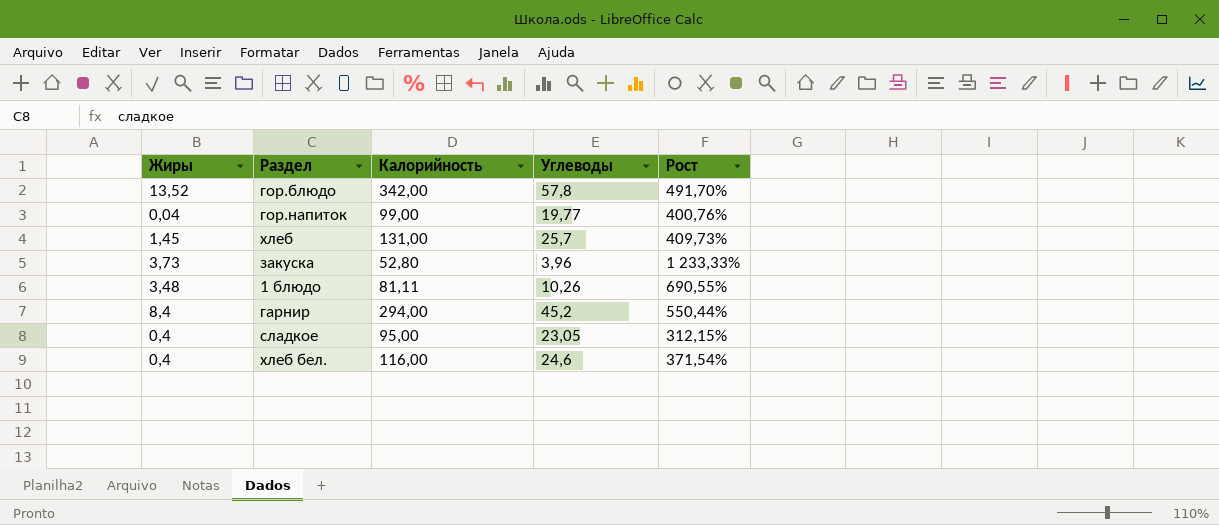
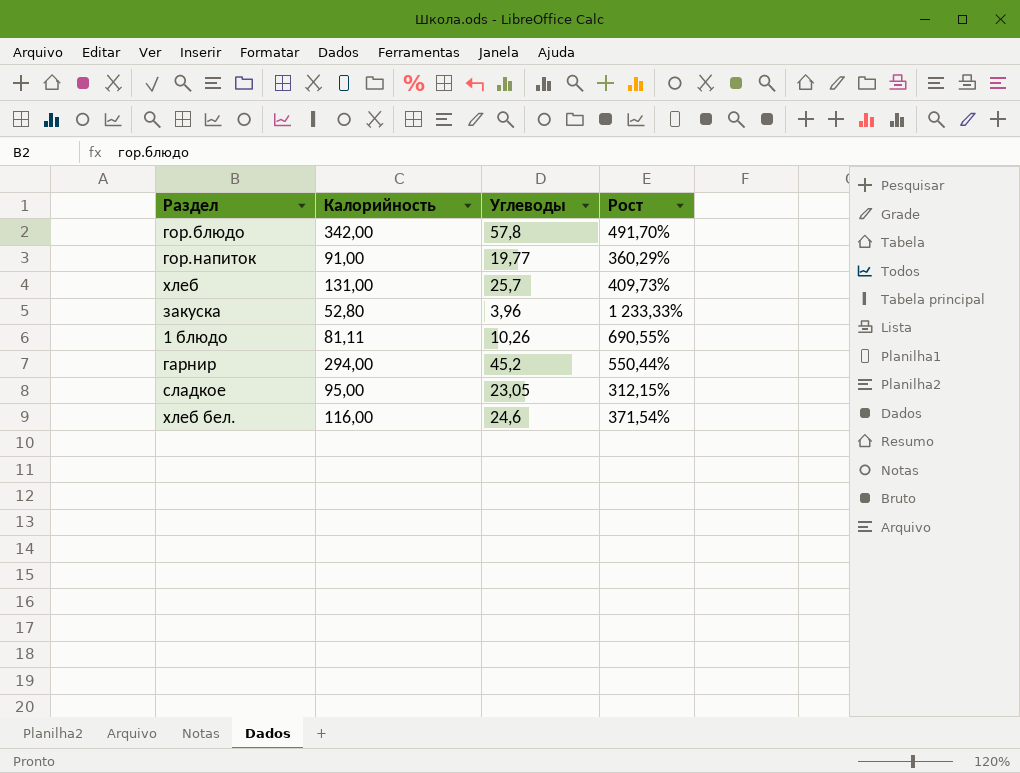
column Жиры | position: 1 -> none
гор.напиток | Калорийность: 99,00 -> 91,00
гор.напиток | Рост: 400,76% -> 360,29%

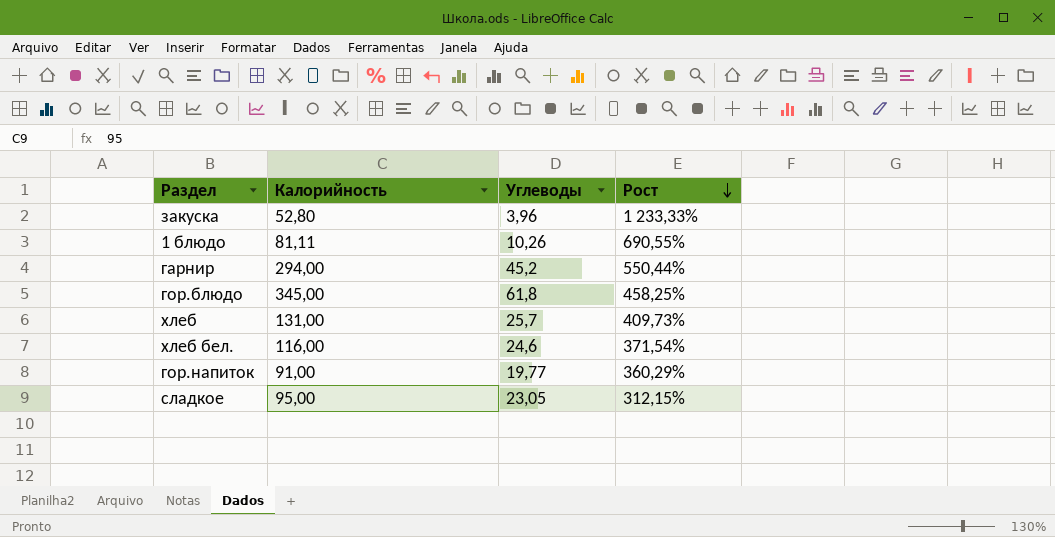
row order: none -> Рост descending
гор.блюдо | Калорийность: 342,00 -> 345,00
гор.блюдо | Углеводы: 57,8 -> 61,8
гор.блюдо | Рост: 491,70% -> 458,25%

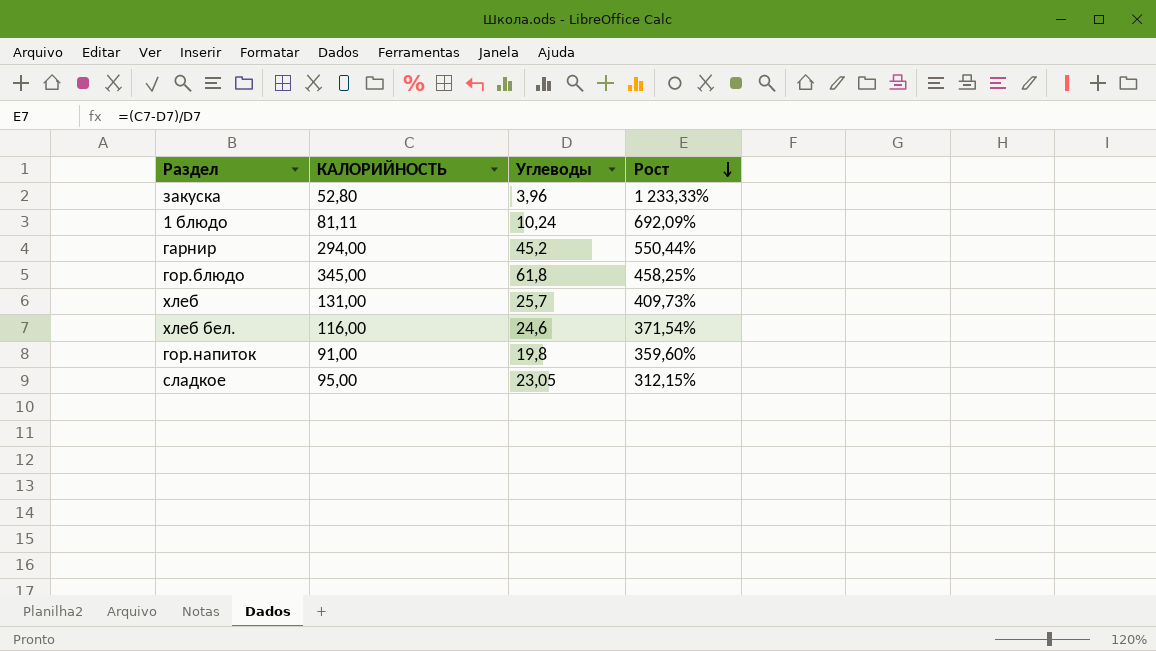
column name: Калорийность -> КАЛОРИЙНОСТЬ
1 блюдо | Углеводы: 10,26 -> 10,24
1 блюдо | Рост: 690,55% -> 692,09%
гор.напиток | Углеводы: 19,77 -> 19,8
гор.напиток | Рост: 360,29% -> 359,60%

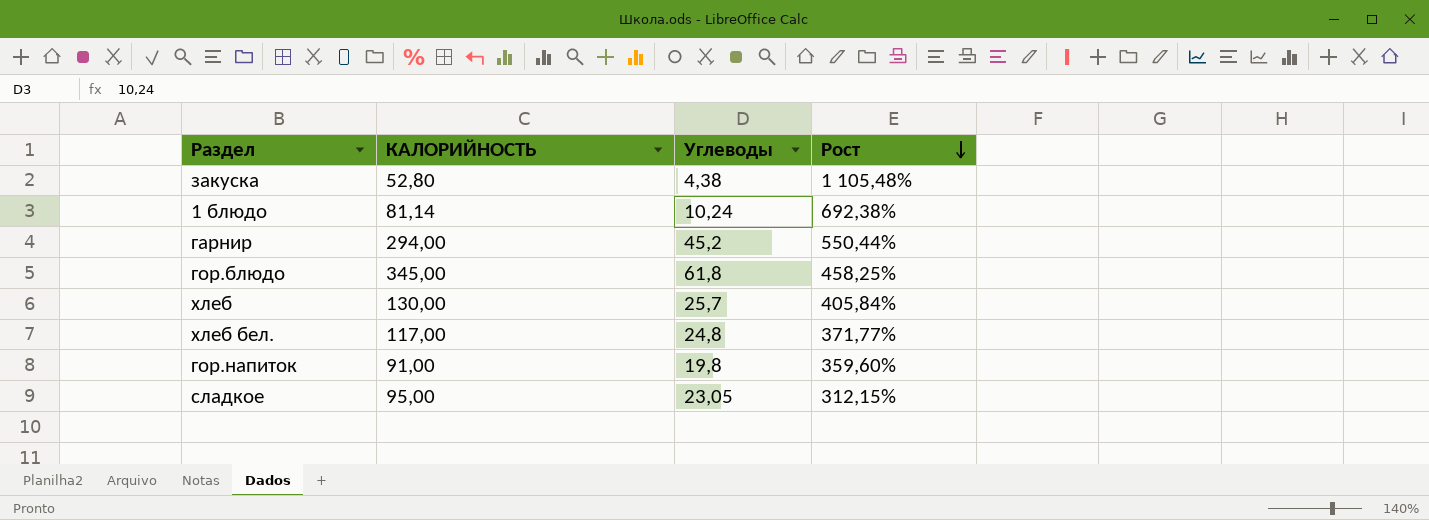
закуска | Углеводы: 3,96 -> 4,38
закуска | Рост: 1 233,33% -> 1 105,48%
1 блюдо | КАЛОРИЙНОСТЬ: 81,11 -> 81,14
1 блюдо | Рост: 692,09% -> 692,38%
хлеб | КАЛОРИЙНОСТЬ: 131,00 -> 130,00
хлеб | Рост: 409,73% -> 405,84%
хлеб бел. | КАЛОРИЙНОСТЬ: 116,00 -> 117,00
хлеб бел. | Углеводы: 24,6 -> 24,8
хлеб бел. | Рост: 371,54% -> 371,77%

